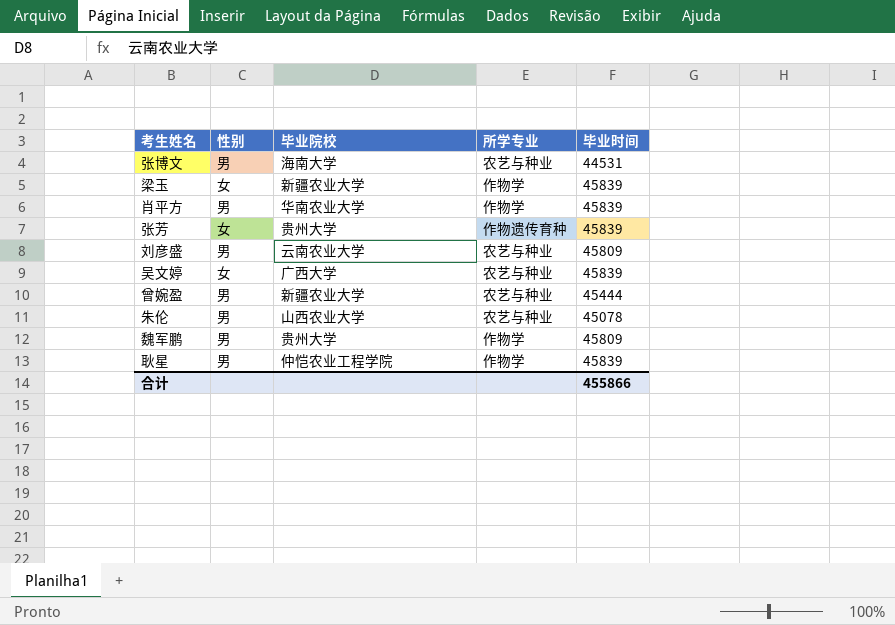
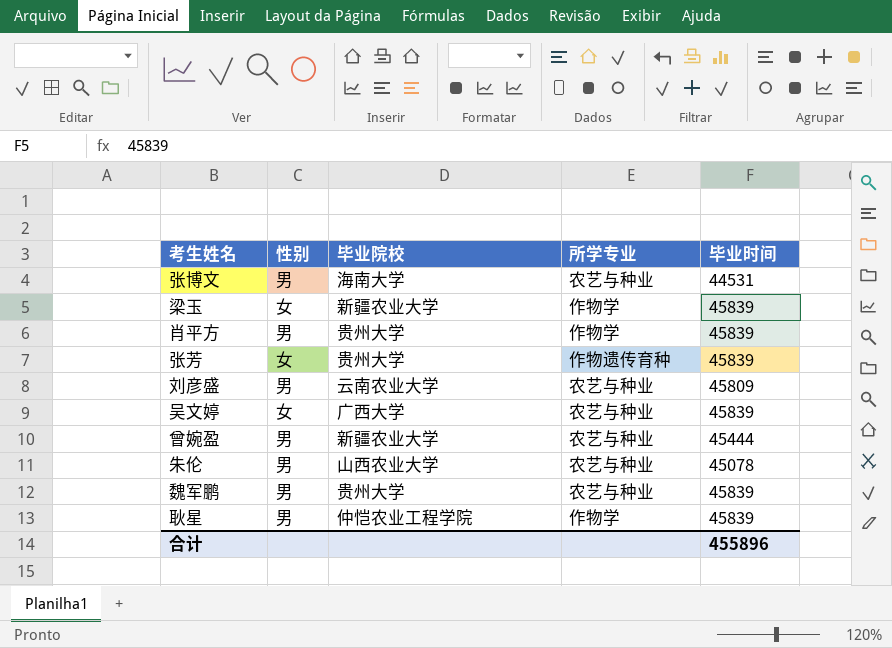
肖平方 | 毕业院校: 华南农业大学 -> 贵州大学
魏军鹏 | 所学专业: 作物学 -> 农艺与种业
魏军鹏 | 毕业时间: 45809 -> 45839
合计 | 毕业时间: 455866 -> 455896

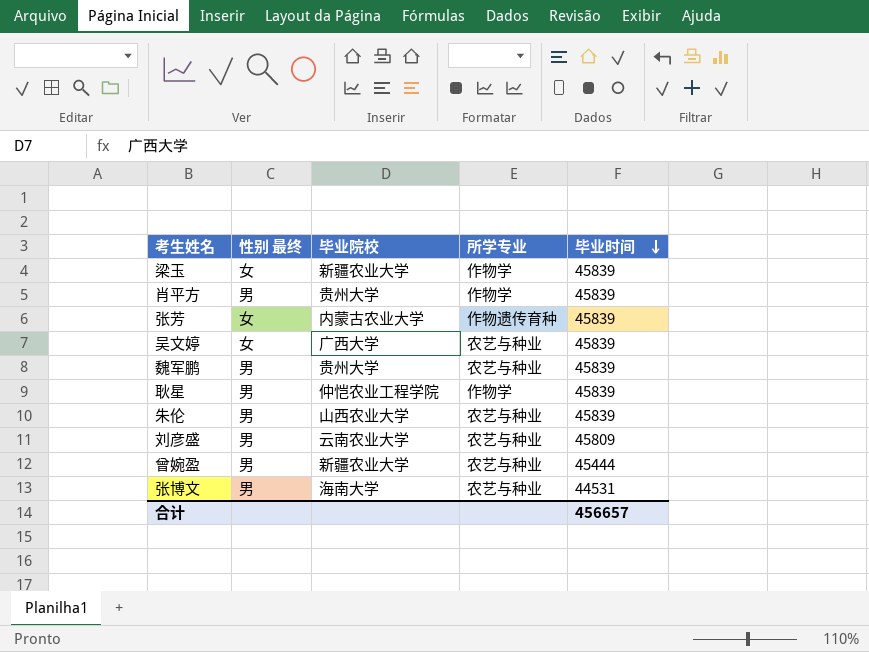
row order: none -> 毕业时间 descending
column name: 性别 -> 性别 最终
张芳 | 毕业院校: 贵州大学 -> 内蒙古农业大学
朱伦 | 毕业时间: 45078 -> 45839
合计 | 毕业时间: 455896 -> 456657

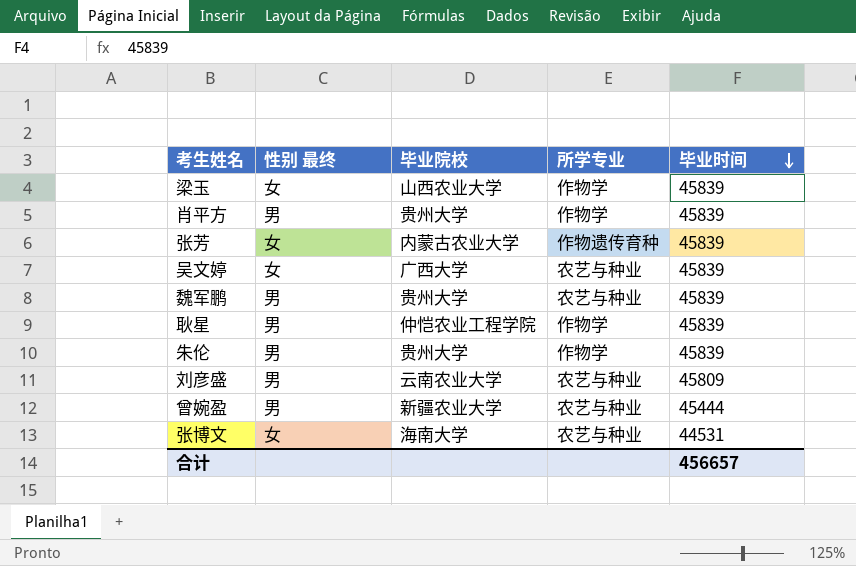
梁玉 | 毕业院校: 新疆农业大学 -> 山西农业大学
朱伦 | 毕业院校: 山西农业大学 -> 贵州大学
朱伦 | 所学专业: 农艺与种业 -> 作物学
张博文 | 性别 最终: 男 -> 女

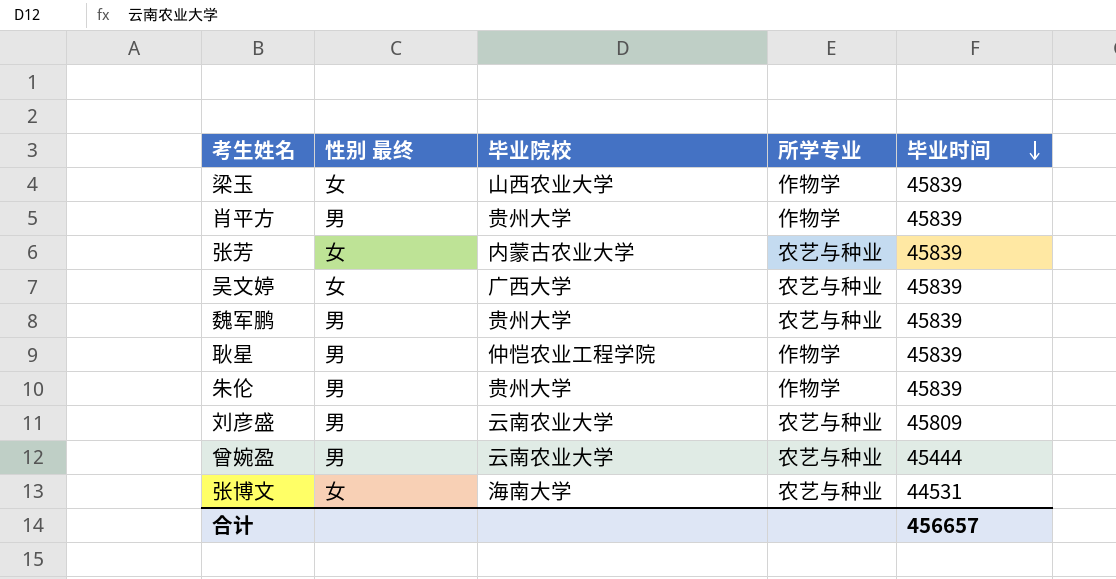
张芳 | 所学专业: 作物遗传育种 -> 农艺与种业
曾婉盈 | 毕业院校: 新疆农业大学 -> 云南农业大学

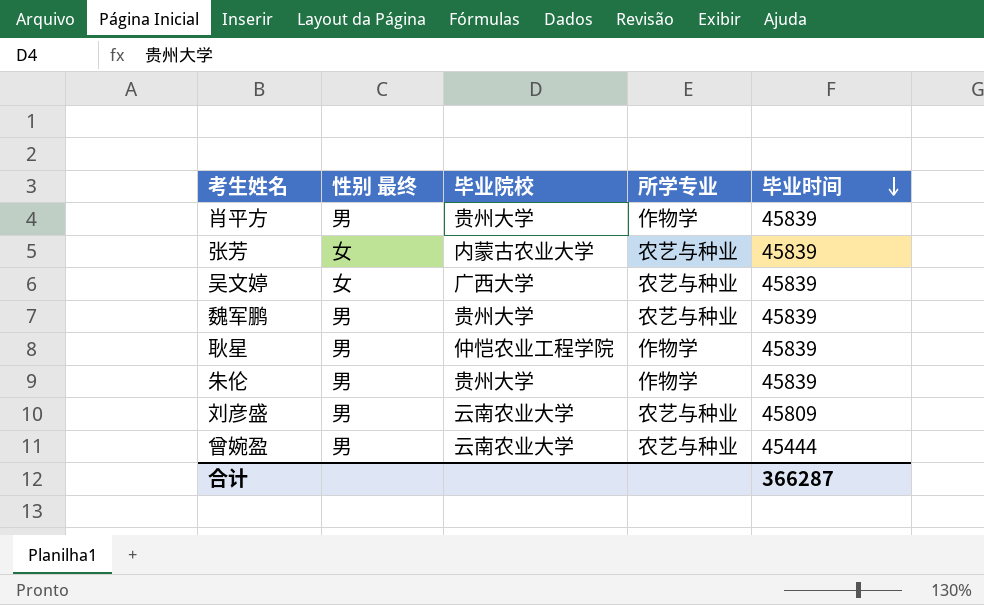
row 梁玉: 女 | 山西农业大学 | 作物学 | 45839 -> none
row 张博文: 女 | 海南大学 | 农艺与种业 | 44531 -> none
合计 | 毕业时间: 456657 -> 366287

